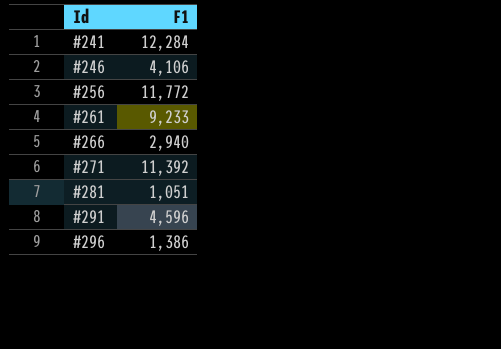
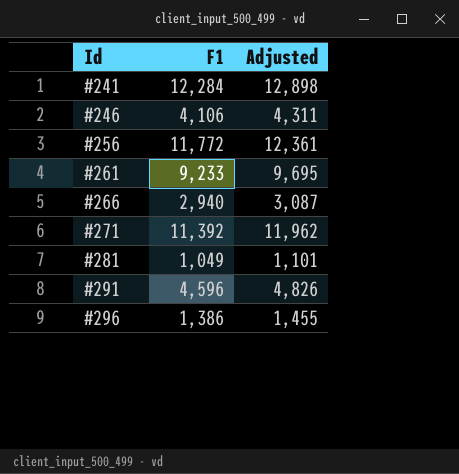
column Adjusted | formula: none -> [F1] * 1.05
#281 | F1: 1,051 -> 1,049

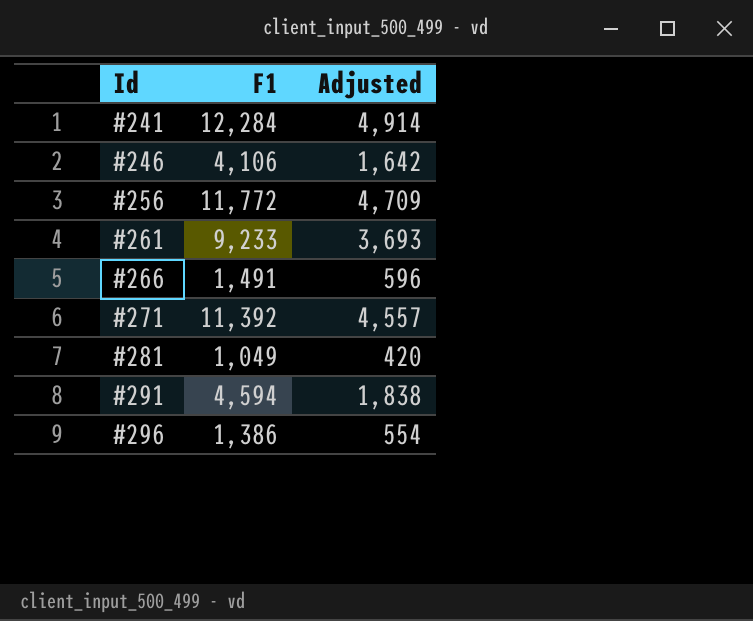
column Adjusted | formula: [F1] * 1.05 -> [F1] * 0.4
#266 | F1: 2,940 -> 1,491
#291 | F1: 4,596 -> 4,594

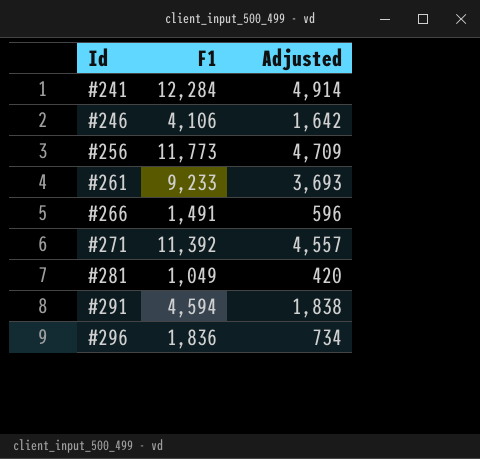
#256 | F1: 11,772 -> 11,773
#296 | F1: 1,386 -> 1,836
#296 | Adjusted: 554 -> 734

